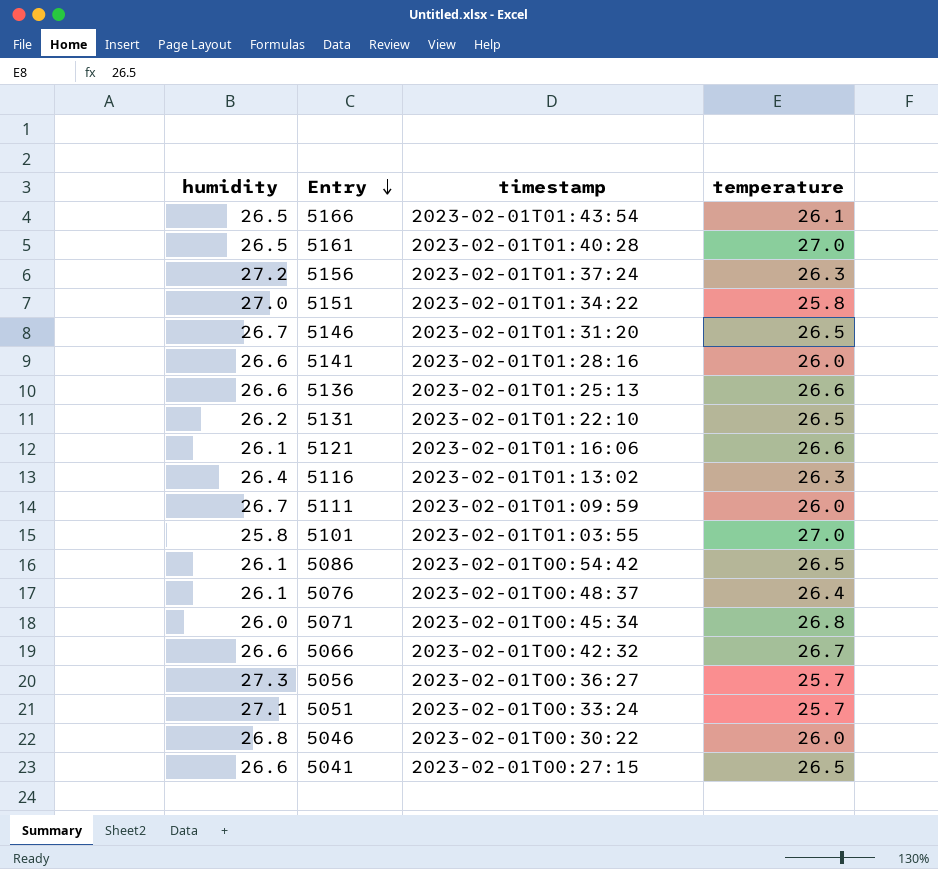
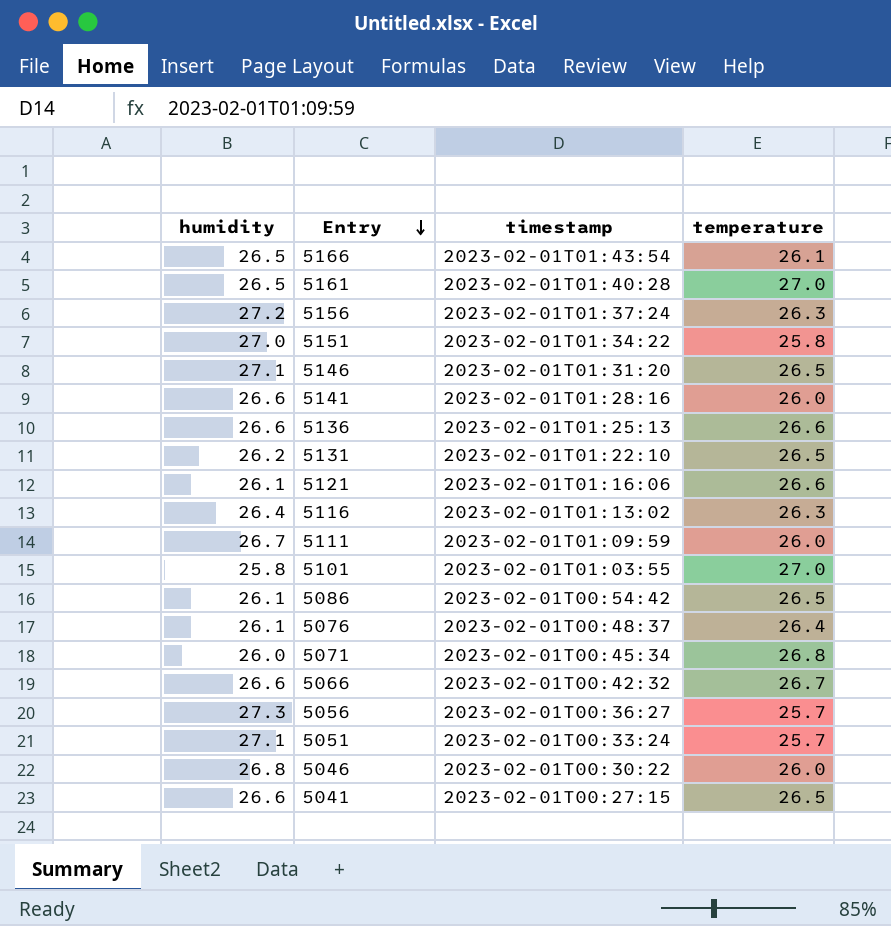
5146 | humidity: 26.7 -> 27.1

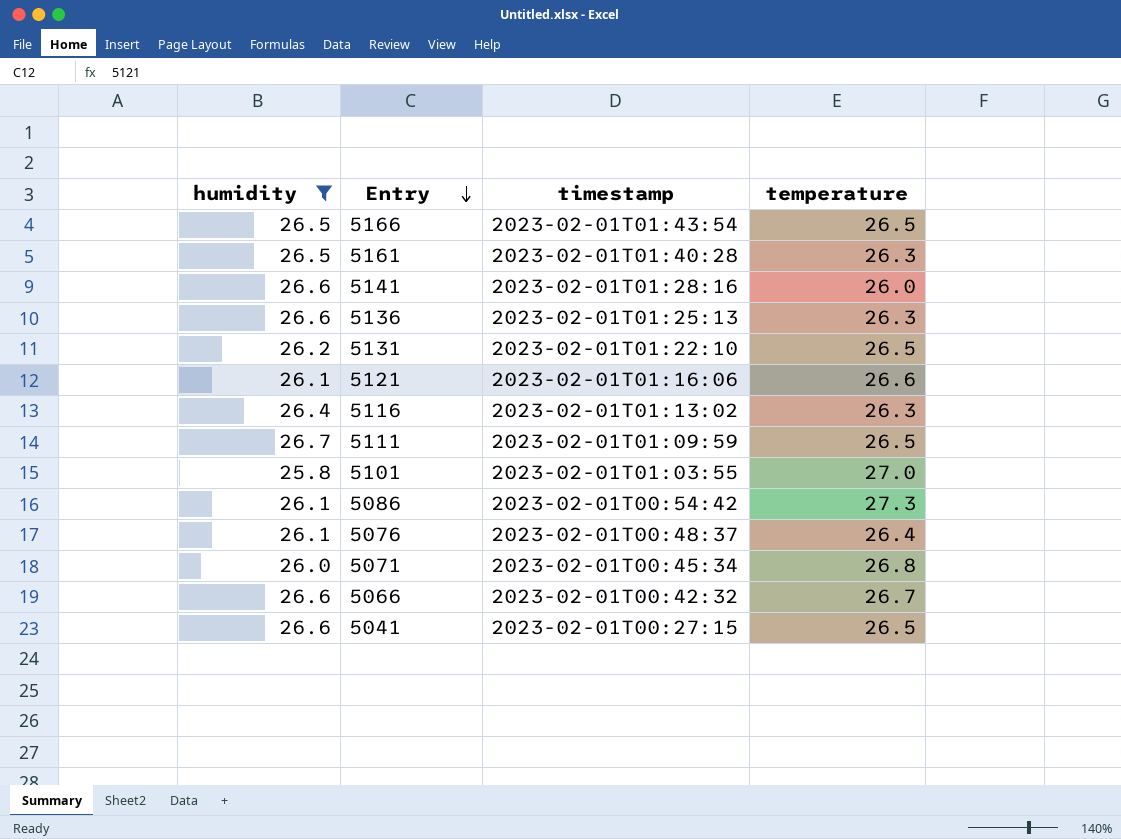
filter: none -> humidity <= 26.7
5166 | temperature: 26.1 -> 26.5
5161 | temperature: 27.0 -> 26.3
5136 | temperature: 26.6 -> 26.3
5111 | temperature: 26.0 -> 26.5
5086 | temperature: 26.5 -> 27.3

